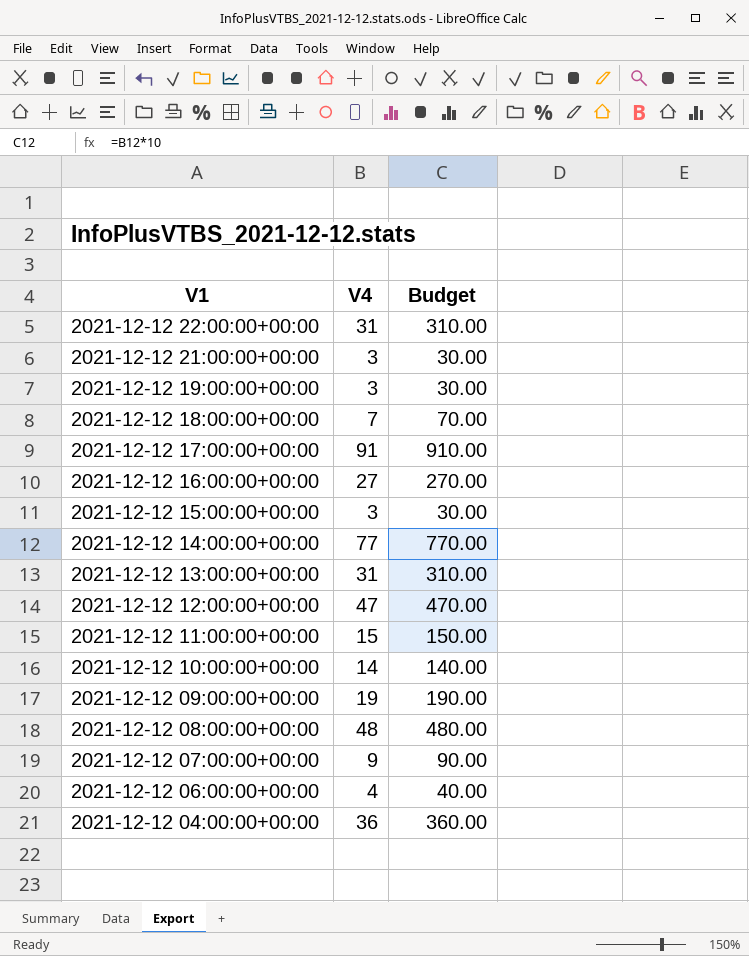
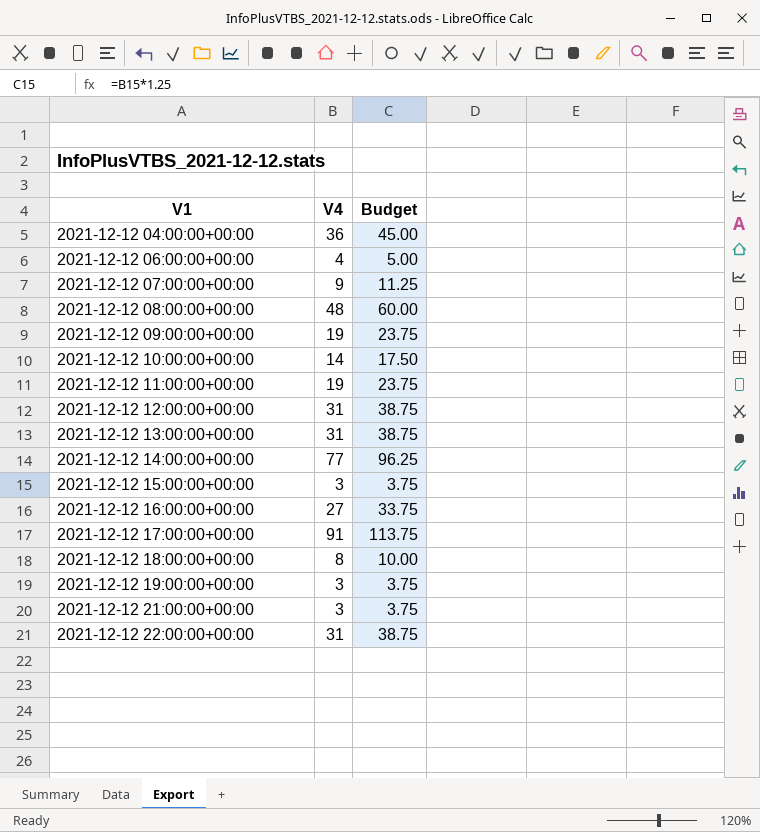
row order: V1 descending -> V1 ascending
column Budget | formula: [V4] * 10 -> [V4] * 1.25
2021-12-12 11:00:00+00:00 | V4: 15 -> 19
2021-12-12 12:00:00+00:00 | V4: 47 -> 31
2021-12-12 18:00:00+00:00 | V4: 7 -> 8

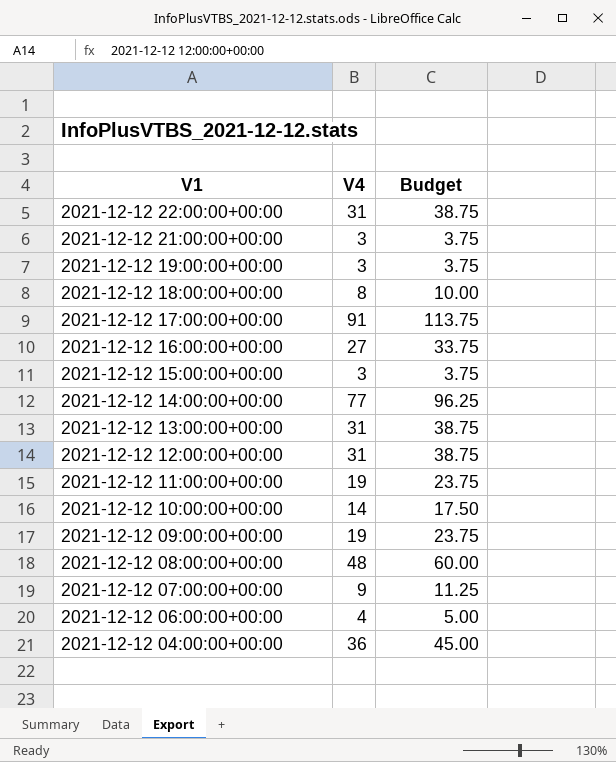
row order: V1 ascending -> V1 descending

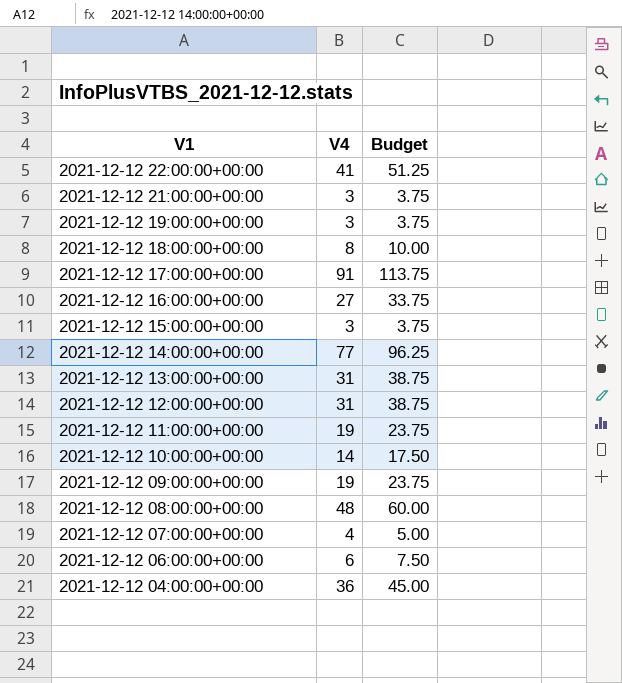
2021-12-12 22:00:00+00:00 | V4: 31 -> 41
2021-12-12 22:00:00+00:00 | Budget: 38.75 -> 51.25
2021-12-12 07:00:00+00:00 | V4: 9 -> 4
2021-12-12 07:00:00+00:00 | Budget: 11.25 -> 5.00
2021-12-12 06:00:00+00:00 | V4: 4 -> 6
2021-12-12 06:00:00+00:00 | Budget: 5.00 -> 7.50

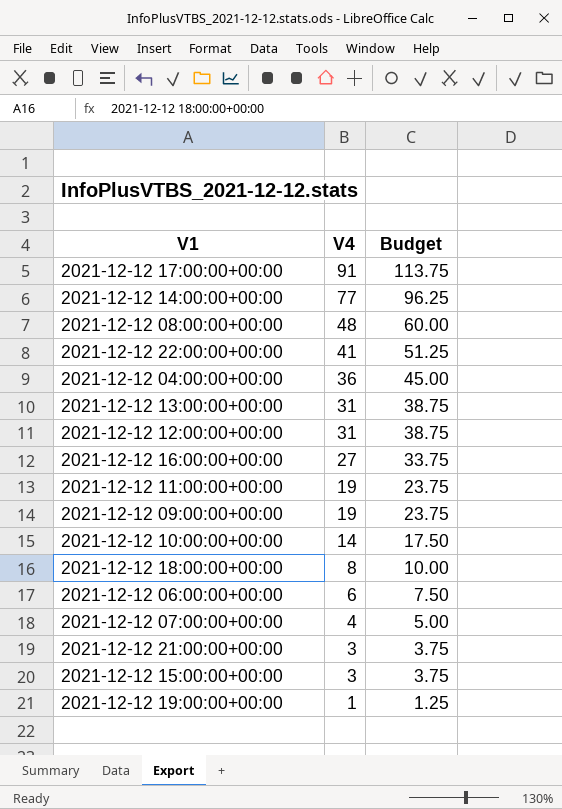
row order: V1 descending -> V4 descending
2021-12-12 19:00:00+00:00 | V4: 3 -> 1
2021-12-12 19:00:00+00:00 | Budget: 3.75 -> 1.25

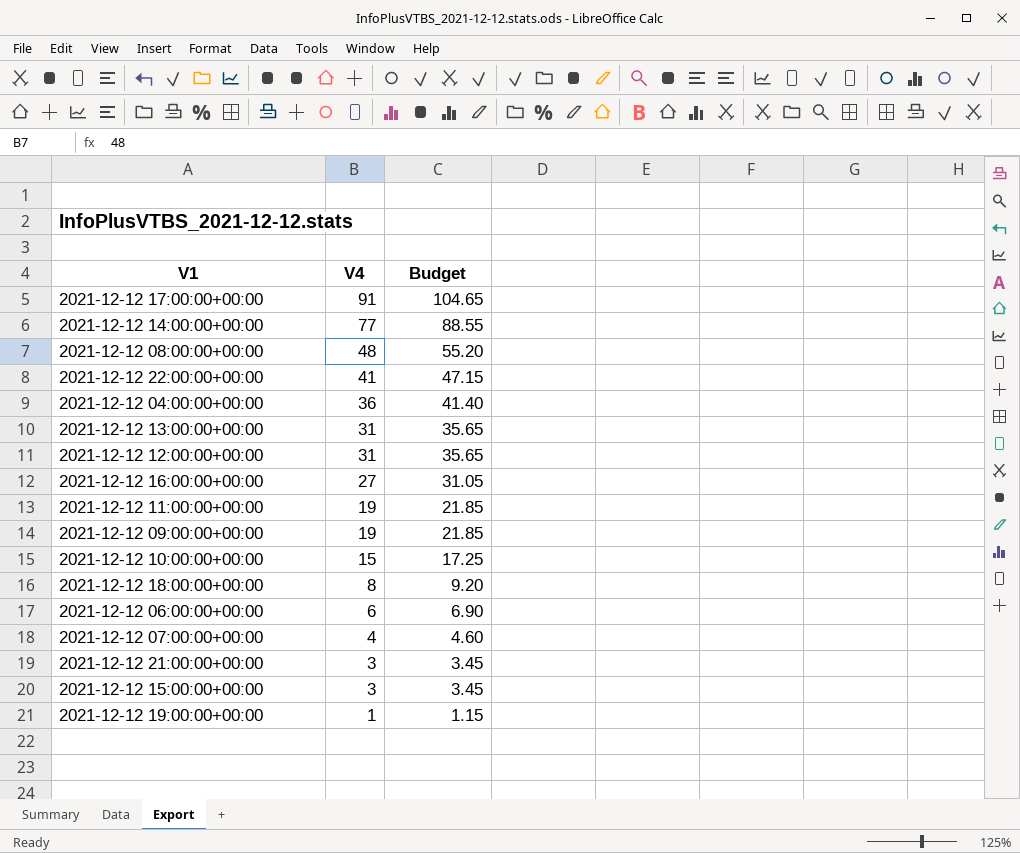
column Budget | formula: [V4] * 1.25 -> [V4] * 1.15
2021-12-12 10:00:00+00:00 | V4: 14 -> 15

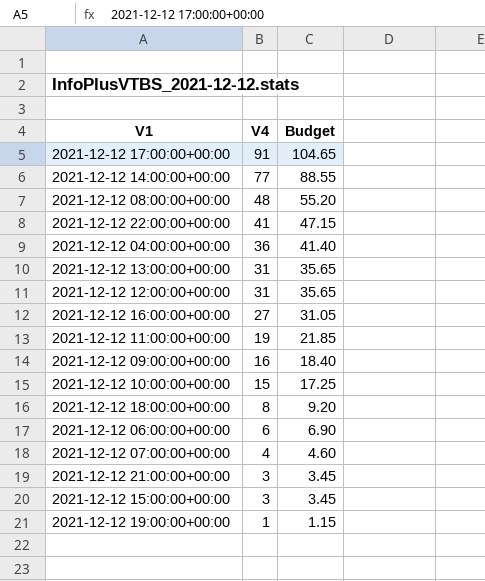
2021-12-12 09:00:00+00:00 | V4: 19 -> 16
2021-12-12 09:00:00+00:00 | Budget: 21.85 -> 18.40

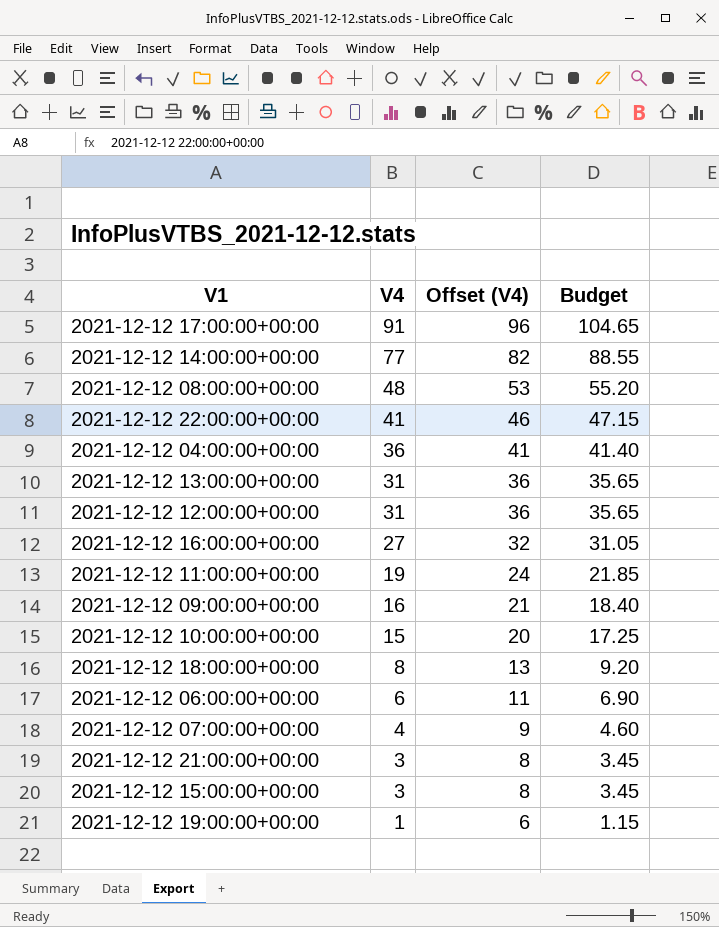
column Offset (V4) | formula: none -> [V4] + 5

